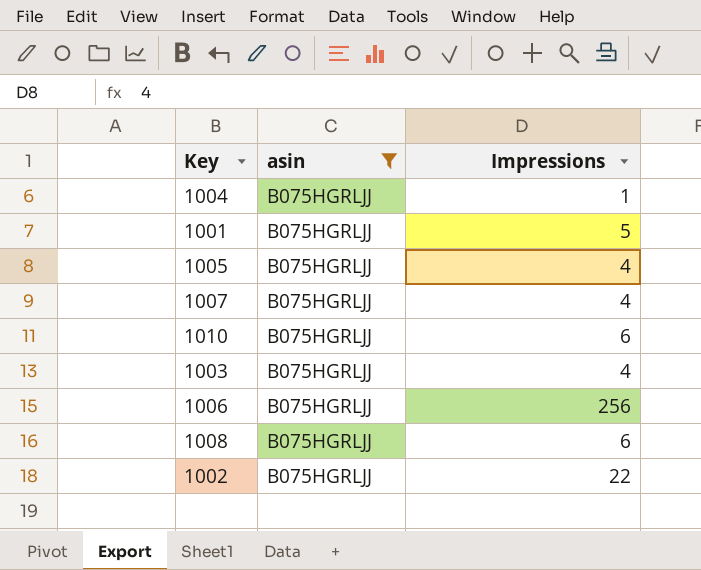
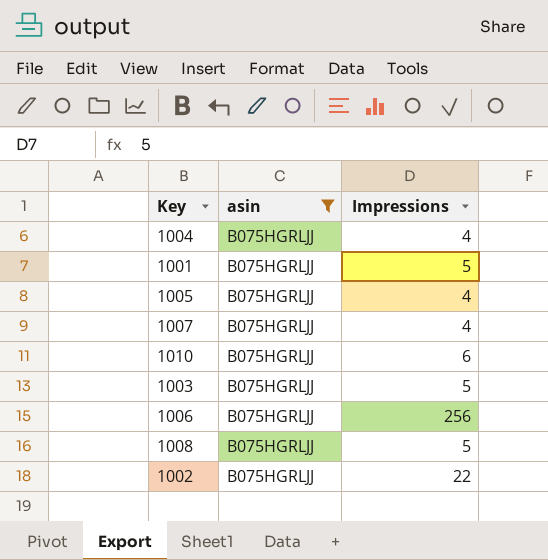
1004 | Impressions: 1 -> 4
1003 | Impressions: 4 -> 5
1008 | Impressions: 6 -> 5

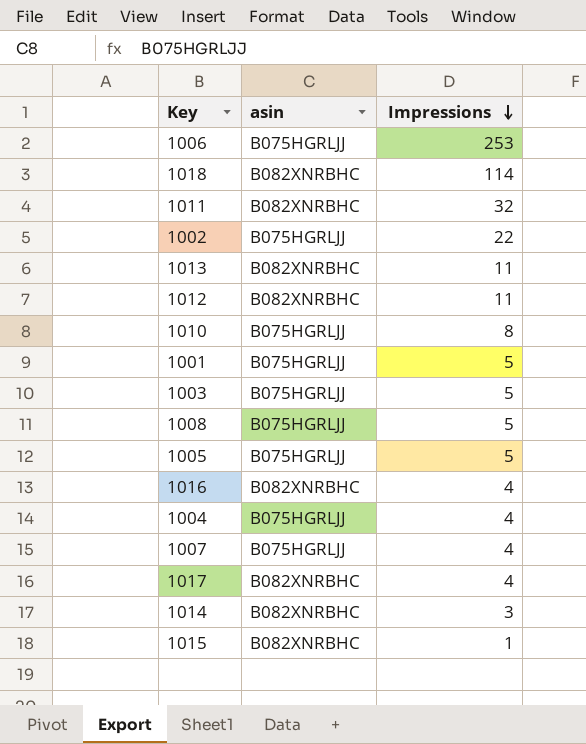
filter: asin = B075HGRLJJ -> none
row order: none -> Impressions descending
1006 | Impressions: 256 -> 253
1010 | Impressions: 6 -> 8
1005 | Impressions: 4 -> 5

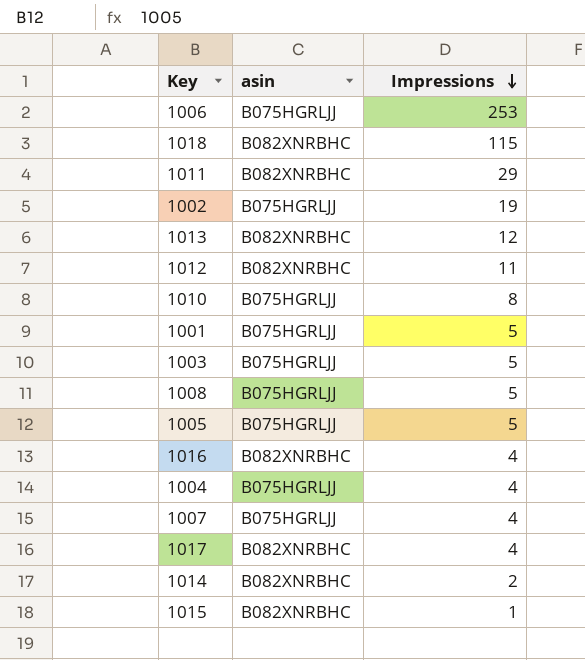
1018 | Impressions: 114 -> 115
1011 | Impressions: 32 -> 29
1002 | Impressions: 22 -> 19
1013 | Impressions: 11 -> 12
1014 | Impressions: 3 -> 2

